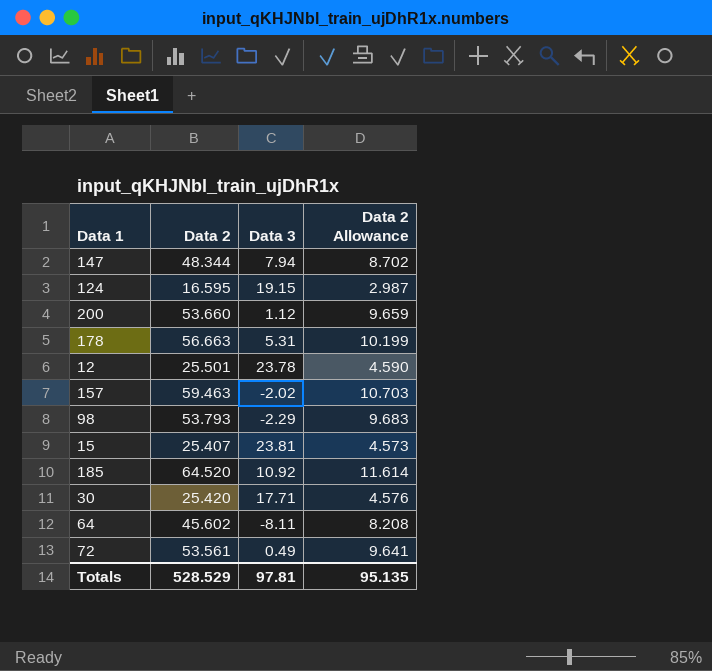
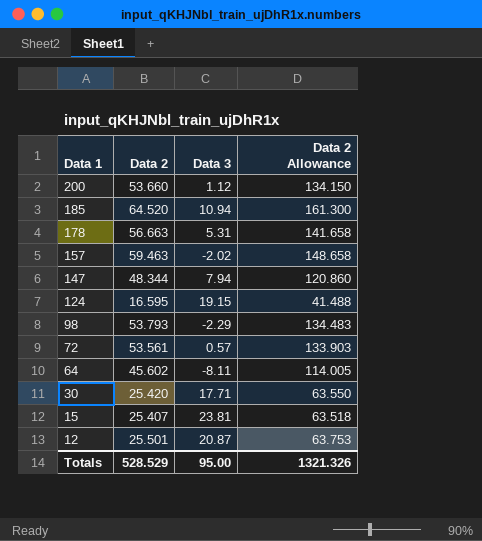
row order: none -> Data 1 descending
column Data 2 Allowance | formula: [Data 2] * 0.18 -> [Data 2] * 2.5
185 | Data 3: 10.92 -> 10.94
72 | Data 3: 0.49 -> 0.57
12 | Data 3: 23.78 -> 20.87
Totals | Data 3: 97.81 -> 95.00
Totals | Data 2 Allowance: 95.135 -> 1321.326

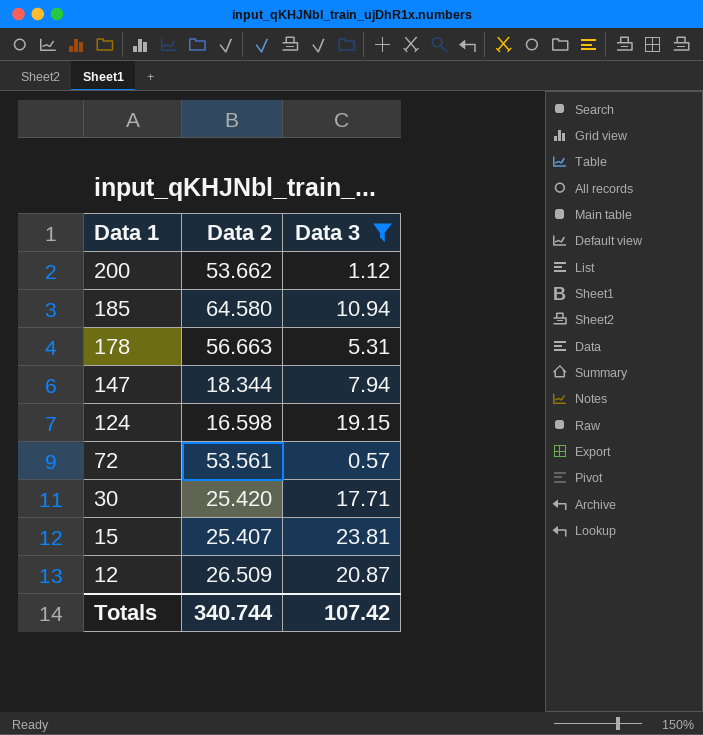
filter: none -> Data 3 >= 0.57
column Data 2 Allowance | formula: [Data 2] * 2.5 -> none
200 | Data 2: 53.660 -> 53.662
185 | Data 2: 64.520 -> 64.580
147 | Data 2: 48.344 -> 18.344
124 | Data 2: 16.595 -> 16.598
12 | Data 2: 25.501 -> 26.509
Totals | Data 2: 528.529 -> 340.744
Totals | Data 3: 95.00 -> 107.42

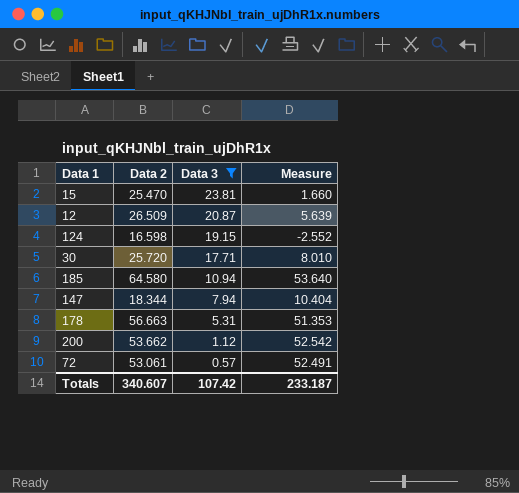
row order: Data 1 descending -> Data 3 descending
column Measure | formula: none -> [Data 2] - [Data 3]
15 | Data 2: 25.407 -> 25.470
30 | Data 2: 25.420 -> 25.720
72 | Data 2: 53.561 -> 53.061
Totals | Data 2: 340.744 -> 340.607

